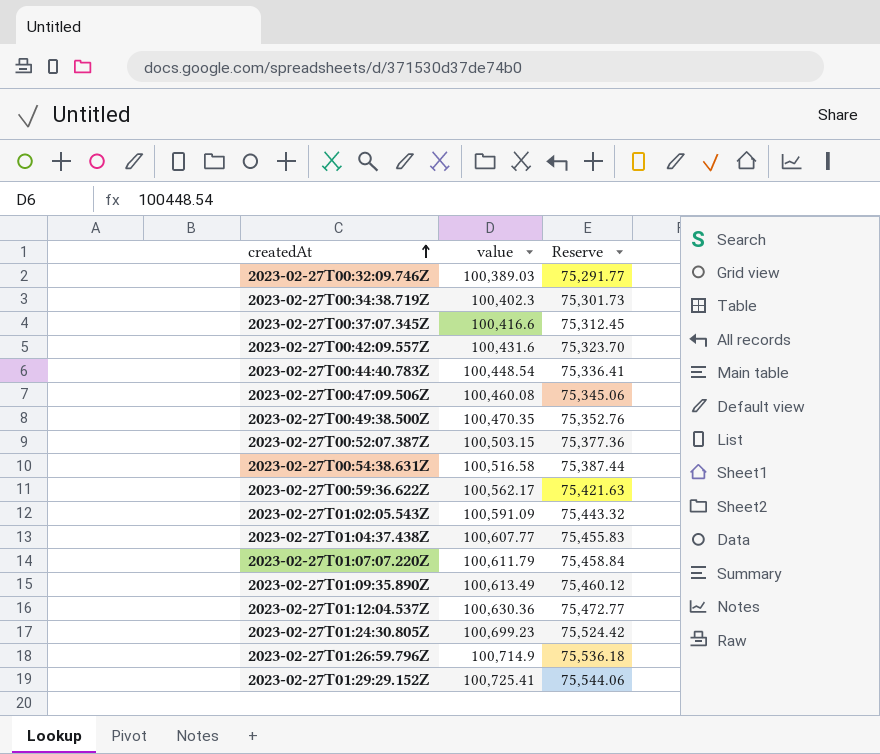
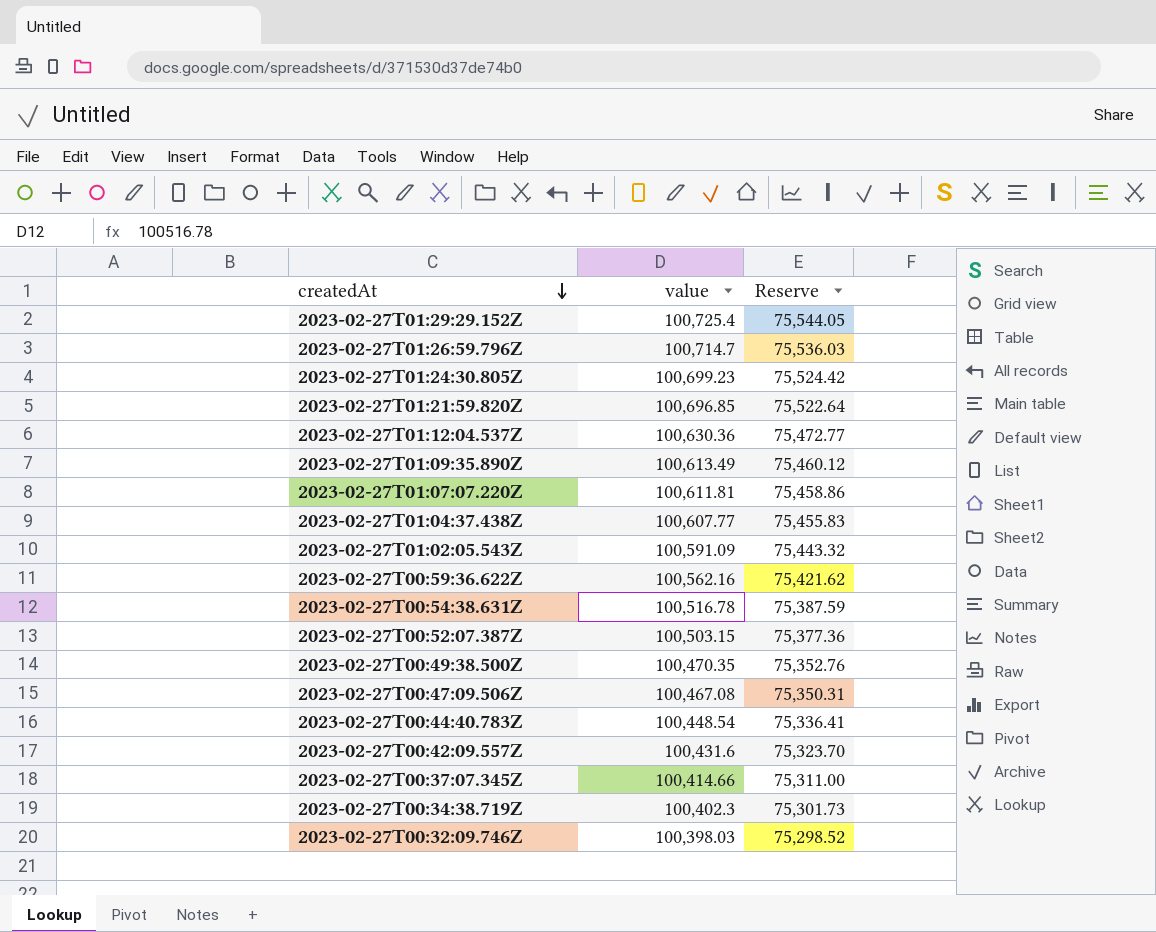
row order: createdAt ascending -> createdAt descending
2023-02-27T01:29:29.152Z | value: 100,725.41 -> 100,725.4
2023-02-27T01:29:29.152Z | Reserve: 75,544.06 -> 75,544.05
2023-02-27T01:26:59.796Z | value: 100,714.9 -> 100,714.7
2023-02-27T01:26:59.796Z | Reserve: 75,536.18 -> 75,536.03
row 2023-02-27T01:21:59.820Z: none -> 100,696.85 | 75,522.64
2023-02-27T01:07:07.220Z | value: 100,611.79 -> 100,611.81
2023-02-27T01:07:07.220Z | Reserve: 75,458.84 -> 75,458.86
2023-02-27T00:59:36.622Z | value: 100,562.17 -> 100,562.16
2023-02-27T00:59:36.622Z | Reserve: 75,421.63 -> 75,421.62
2023-02-27T00:54:38.631Z | value: 100,516.58 -> 100,516.78
2023-02-27T00:54:38.631Z | Reserve: 75,387.44 -> 75,387.59
2023-02-27T00:47:09.506Z | value: 100,460.08 -> 100,467.08
2023-02-27T00:47:09.506Z | Reserve: 75,345.06 -> 75,350.31
2023-02-27T00:37:07.345Z | value: 100,416.6 -> 100,414.66
2023-02-27T00:37:07.345Z | Reserve: 75,312.45 -> 75,311.00
2023-02-27T00:32:09.746Z | value: 100,389.03 -> 100,398.03
2023-02-27T00:32:09.746Z | Reserve: 75,291.77 -> 75,298.52

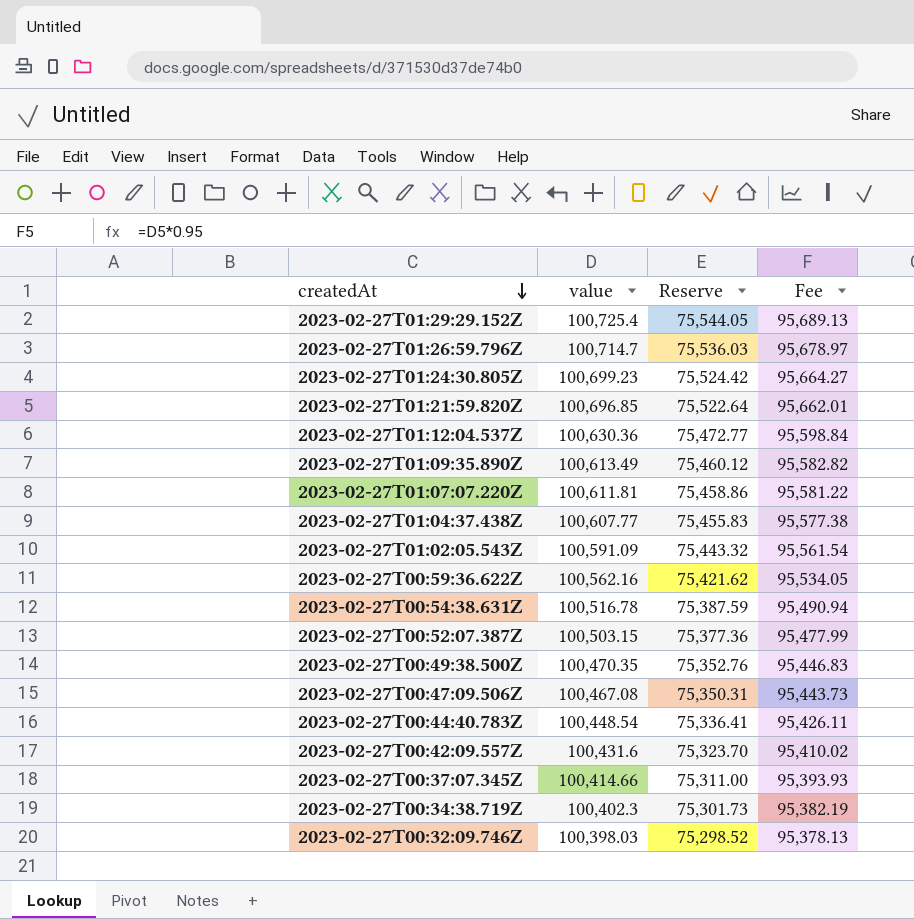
column Fee | formula: none -> [value] * 0.95

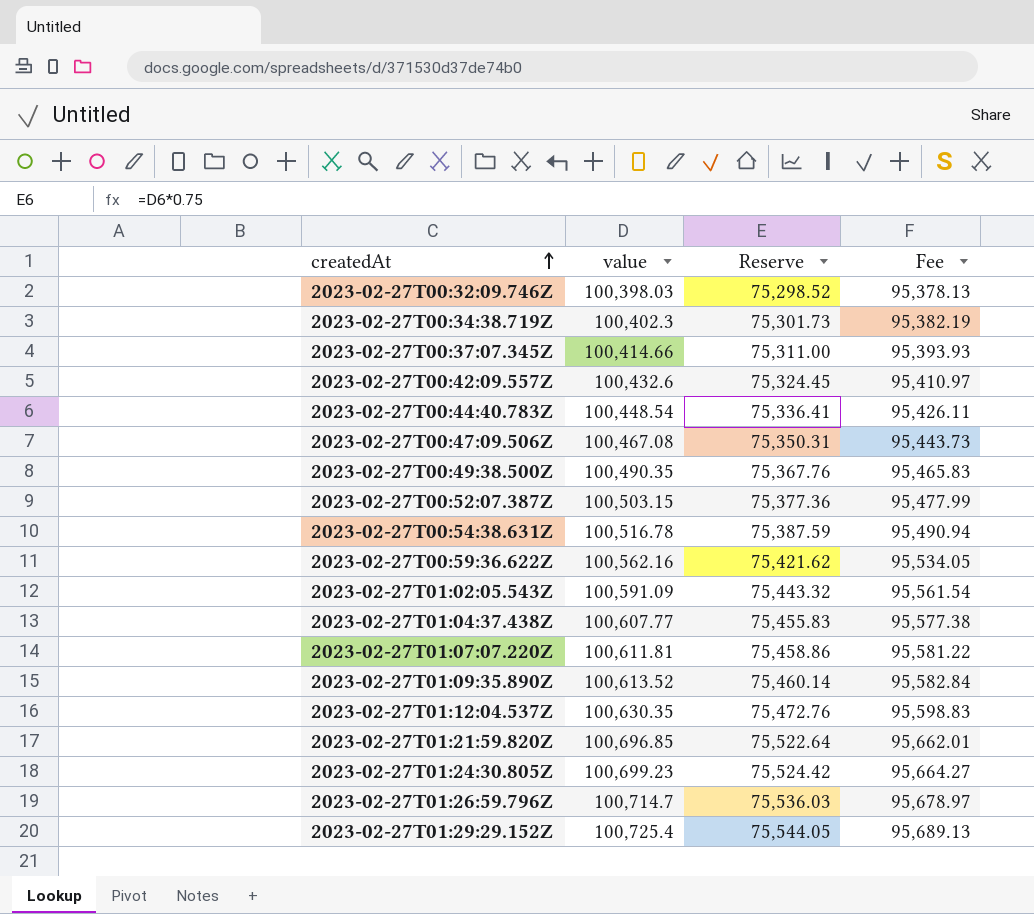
row order: createdAt descending -> createdAt ascending
2023-02-27T00:42:09.557Z | value: 100,431.6 -> 100,432.6
2023-02-27T00:42:09.557Z | Reserve: 75,323.70 -> 75,324.45
2023-02-27T00:42:09.557Z | Fee: 95,410.02 -> 95,410.97
2023-02-27T00:49:38.500Z | value: 100,470.35 -> 100,490.35
2023-02-27T00:49:38.500Z | Reserve: 75,352.76 -> 75,367.76
2023-02-27T00:49:38.500Z | Fee: 95,446.83 -> 95,465.83
2023-02-27T01:09:35.890Z | value: 100,613.49 -> 100,613.52
2023-02-27T01:09:35.890Z | Reserve: 75,460.12 -> 75,460.14
2023-02-27T01:09:35.890Z | Fee: 95,582.82 -> 95,582.84
2023-02-27T01:12:04.537Z | value: 100,630.36 -> 100,630.35
2023-02-27T01:12:04.537Z | Reserve: 75,472.77 -> 75,472.76
2023-02-27T01:12:04.537Z | Fee: 95,598.84 -> 95,598.83

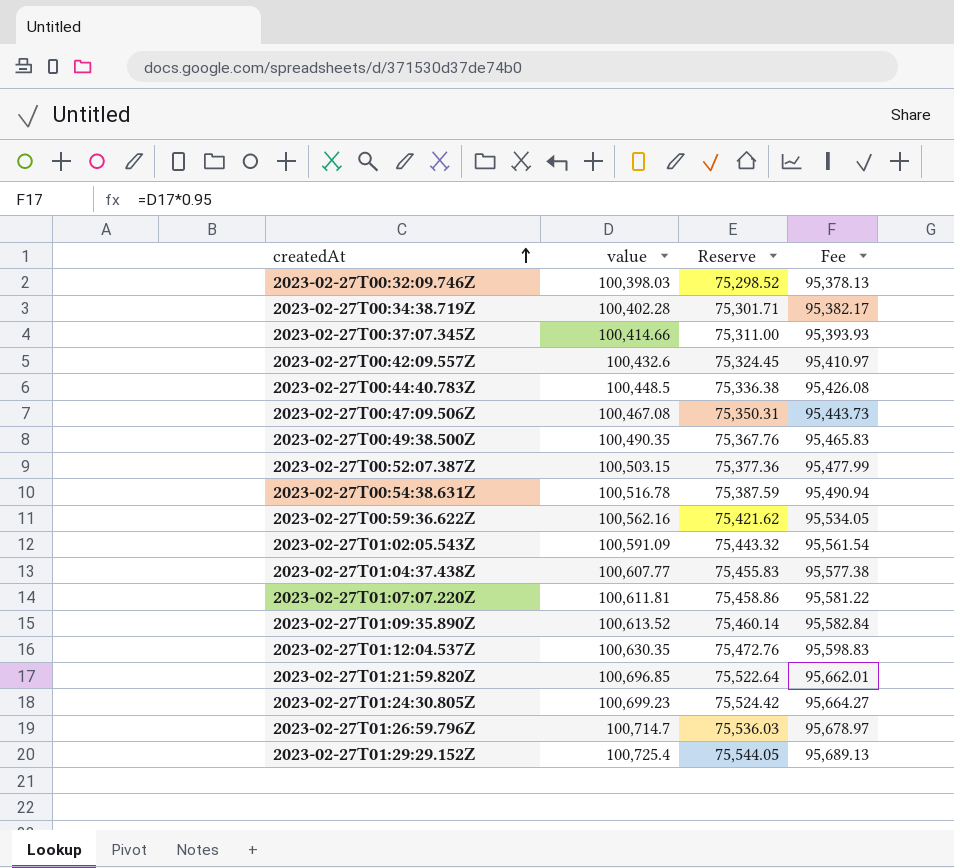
2023-02-27T00:34:38.719Z | value: 100,402.3 -> 100,402.28
2023-02-27T00:34:38.719Z | Reserve: 75,301.73 -> 75,301.71
2023-02-27T00:34:38.719Z | Fee: 95,382.19 -> 95,382.17
2023-02-27T00:44:40.783Z | value: 100,448.54 -> 100,448.5
2023-02-27T00:44:40.783Z | Reserve: 75,336.41 -> 75,336.38
2023-02-27T00:44:40.783Z | Fee: 95,426.11 -> 95,426.08

